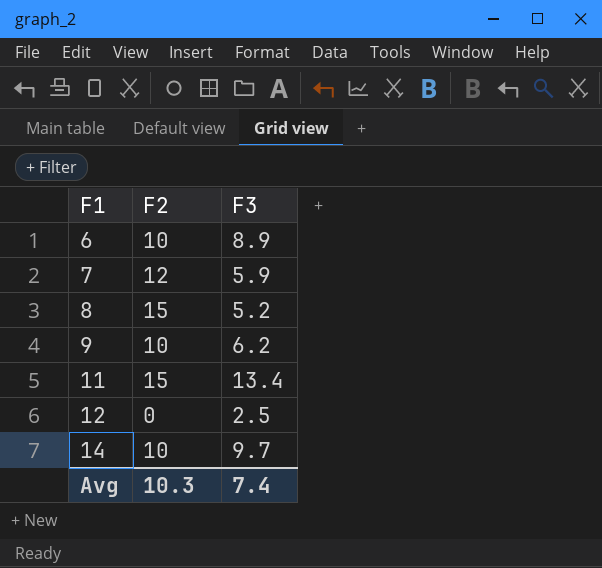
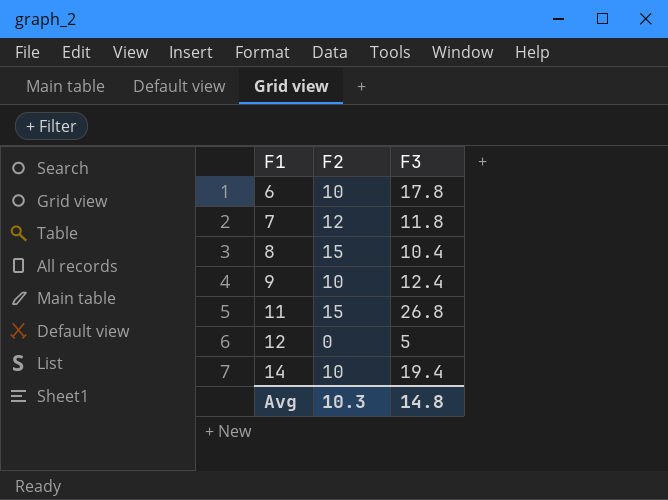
6 | F3: 8.9 -> 17.8
7 | F3: 5.9 -> 11.8
8 | F3: 5.2 -> 10.4
9 | F3: 6.2 -> 12.4
11 | F3: 13.4 -> 26.8
12 | F3: 2.5 -> 5
14 | F3: 9.7 -> 19.4
Avg | F3: 7.4 -> 14.8

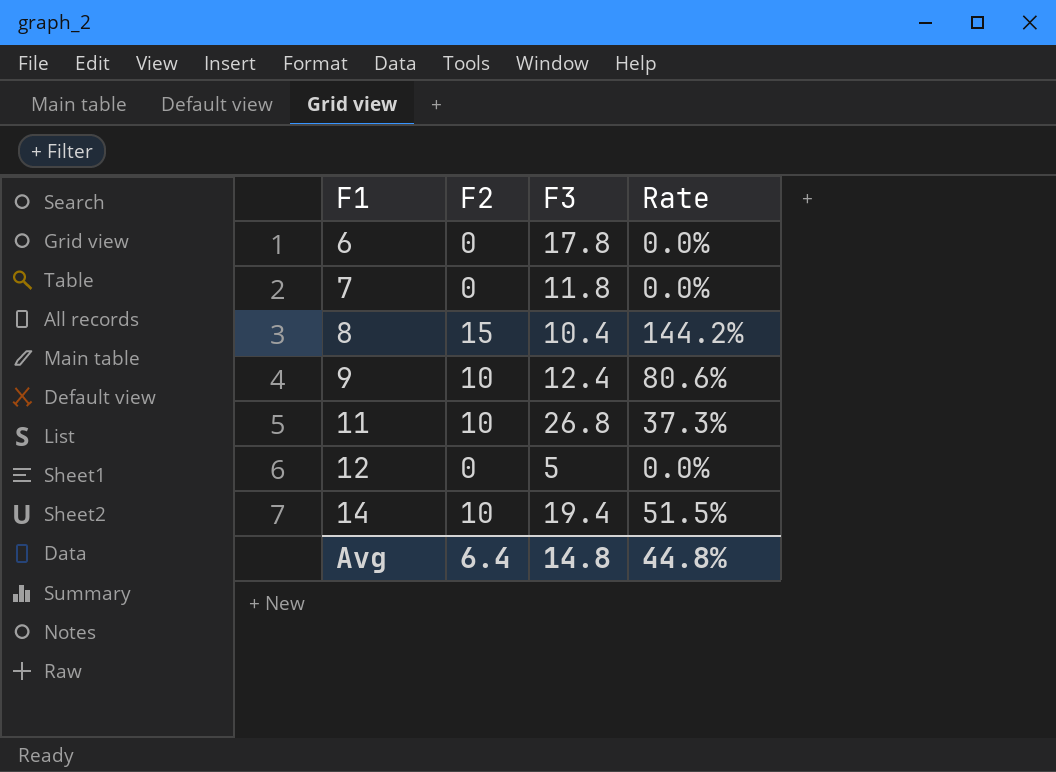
column Rate | formula: none -> [F2] / [F3]
6 | F2: 10 -> 0
7 | F2: 12 -> 0
11 | F2: 15 -> 10
Avg | F2: 10.3 -> 6.4

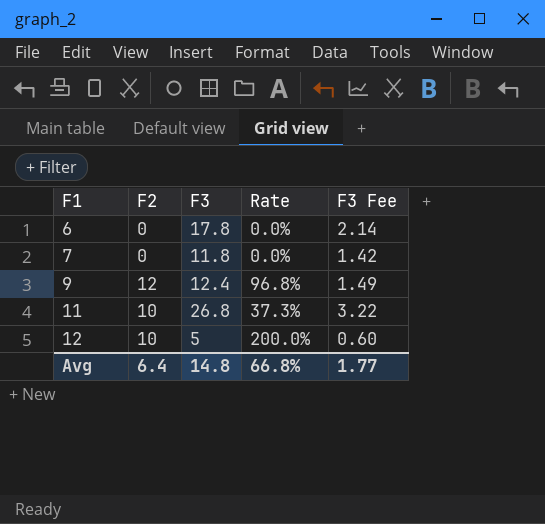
column F3 Fee | formula: none -> [F3] * 0.12
row 8: 15 | 10.4 | 144.2% -> none
row 14: 10 | 19.4 | 51.5% -> none
9 | F2: 10 -> 12
9 | Rate: 80.6% -> 96.8%
12 | F2: 0 -> 10
12 | Rate: 0.0% -> 200.0%
Avg | Rate: 44.8% -> 66.8%

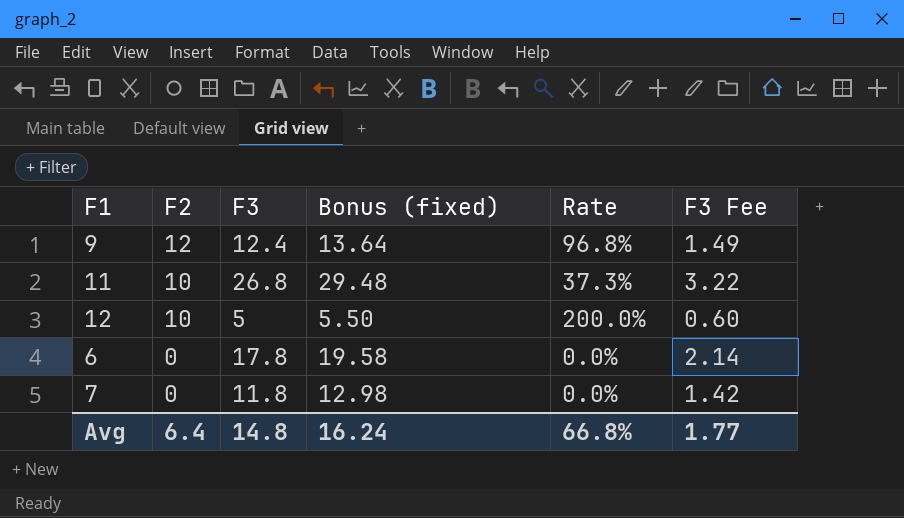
row order: F1 ascending -> F2 descending
column Bonus (fixed) | formula: none -> [F3] * 1.1

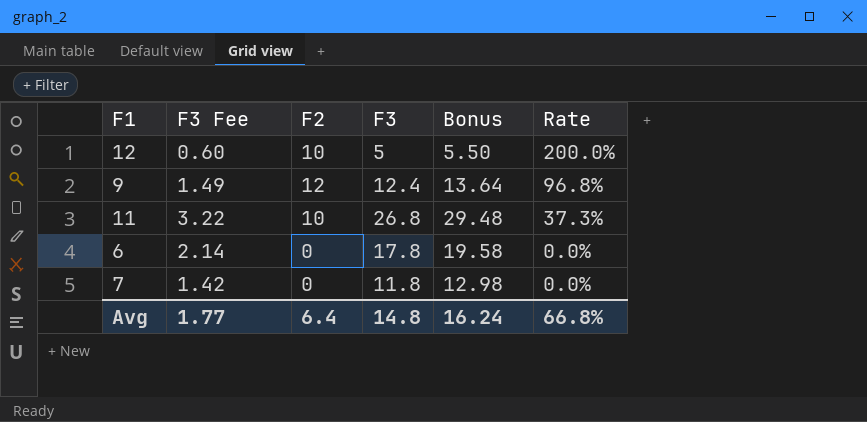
row order: F2 descending -> Rate descending
column F3 Fee | position: 6 -> 2
column name: Bonus (fixed) -> Bonus

